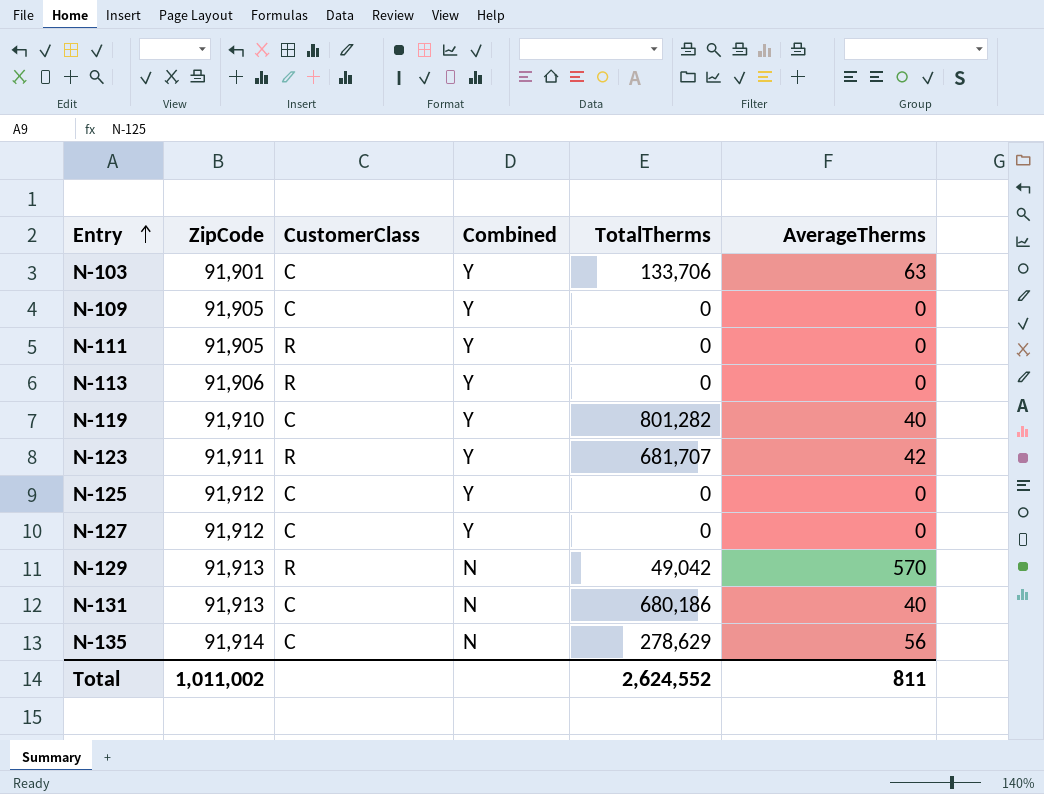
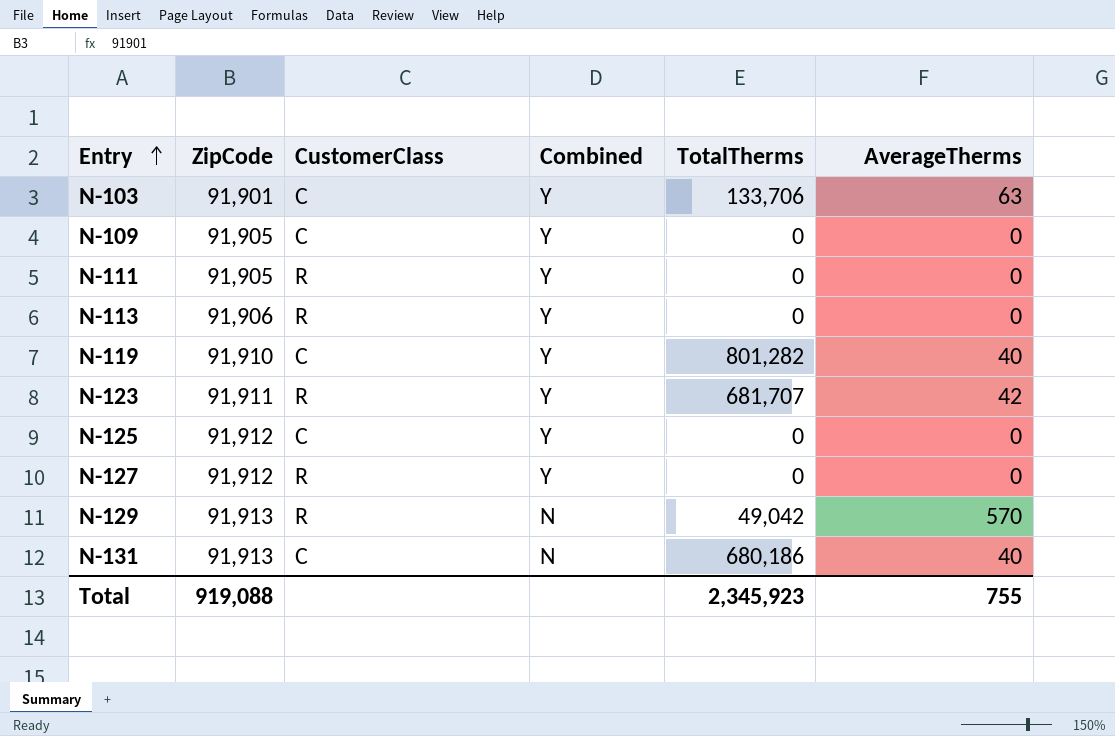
row N-135: 91,914 | C | N | 278,629 | 56 -> none
N-127 | CustomerClass: C -> R
Total | ZipCode: 1,011,002 -> 919,088
Total | TotalTherms: 2,624,552 -> 2,345,923
Total | AverageTherms: 811 -> 755

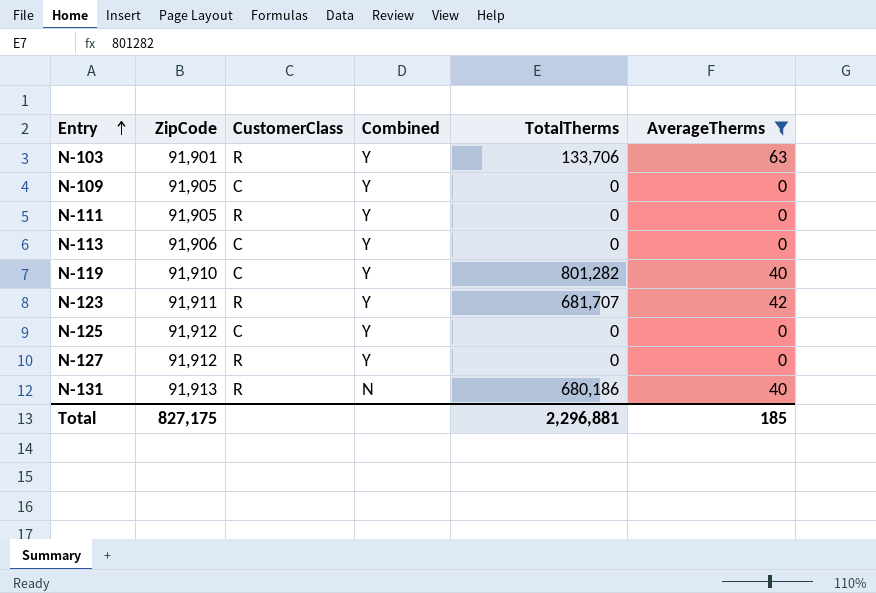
filter: none -> AverageTherms != 570
N-103 | CustomerClass: C -> R
N-113 | CustomerClass: R -> C
N-131 | CustomerClass: C -> R
Total | ZipCode: 919,088 -> 827,175
Total | TotalTherms: 2,345,923 -> 2,296,881
Total | AverageTherms: 755 -> 185

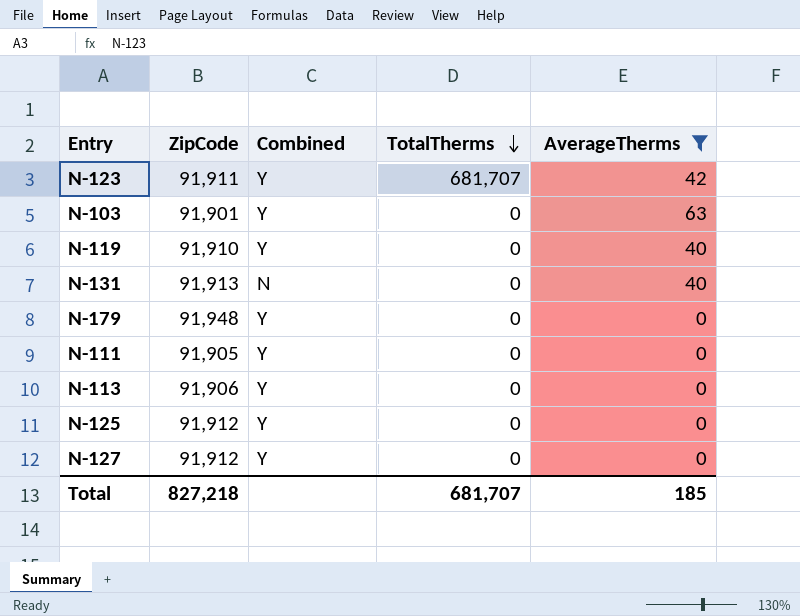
row order: Entry ascending -> TotalTherms descending
column CustomerClass | position: 3 -> none
row N-109: 91,905 | C | Y | 0 | 0 -> none
N-103 | TotalTherms: 133,706 -> 0
N-119 | TotalTherms: 801,282 -> 0
N-131 | TotalTherms: 680,186 -> 0
row N-179: none -> 91,948 | Y | 0 | 0
Total | ZipCode: 827,175 -> 827,218
Total | TotalTherms: 2,296,881 -> 681,707

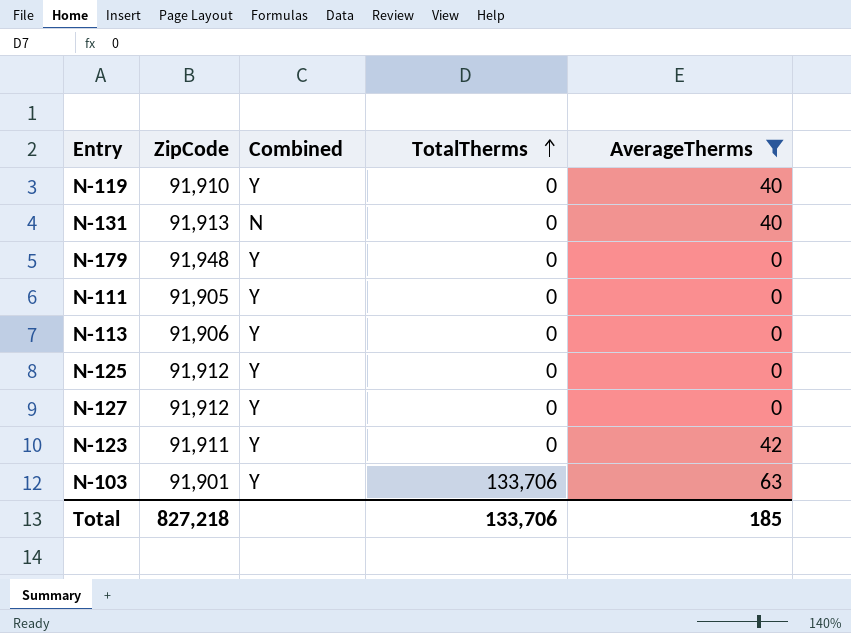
row order: TotalTherms descending -> TotalTherms ascending
N-123 | TotalTherms: 681,707 -> 0
N-103 | TotalTherms: 0 -> 133,706
Total | TotalTherms: 681,707 -> 133,706

